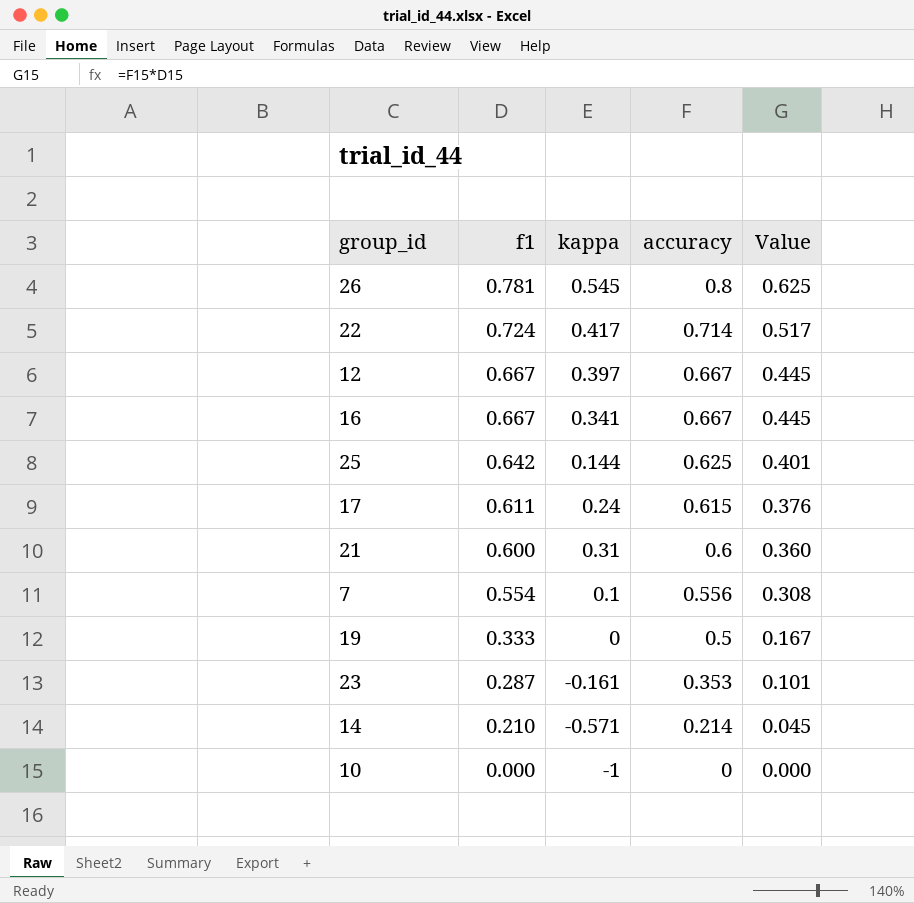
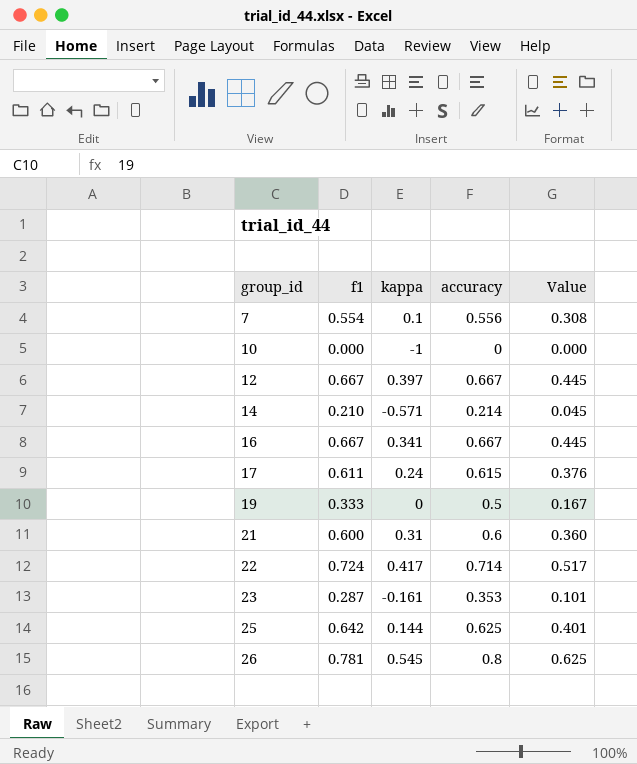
row order: f1 descending -> group_id ascending

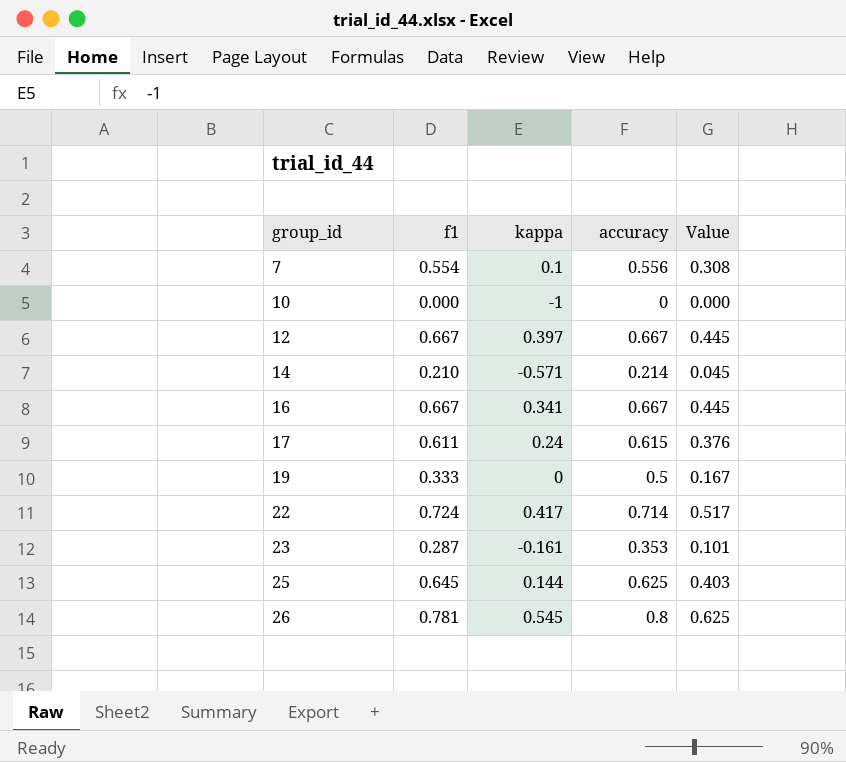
row 21: 0.600 | 0.31 | 0.6 | 0.360 -> none
25 | f1: 0.642 -> 0.645
25 | Value: 0.401 -> 0.403

